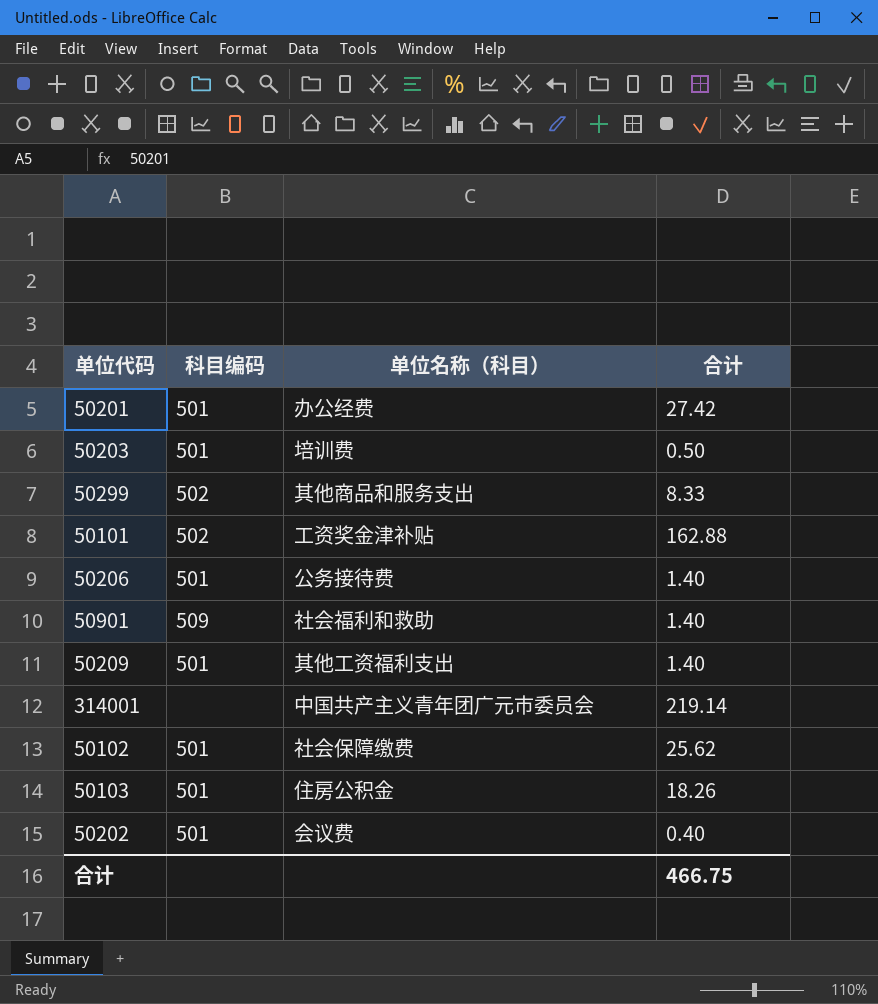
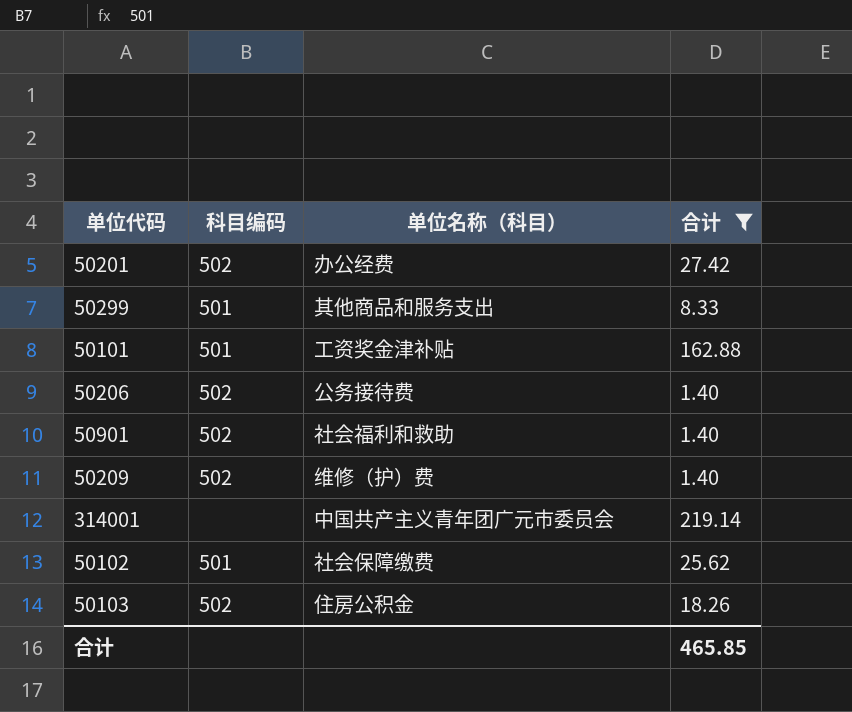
filter: none -> 合计 >= 1.40
50201 | 科目编码: 501 -> 502
50299 | 科目编码: 502 -> 501
50101 | 科目编码: 502 -> 501
50206 | 科目编码: 501 -> 502
50901 | 科目编码: 509 -> 502
50209 | 科目编码: 501 -> 502
50209 | 单位名称（科目）: 其他工资福利支出 -> 维修（护）费
50103 | 科目编码: 501 -> 502
合计 | 合计: 466.75 -> 465.85

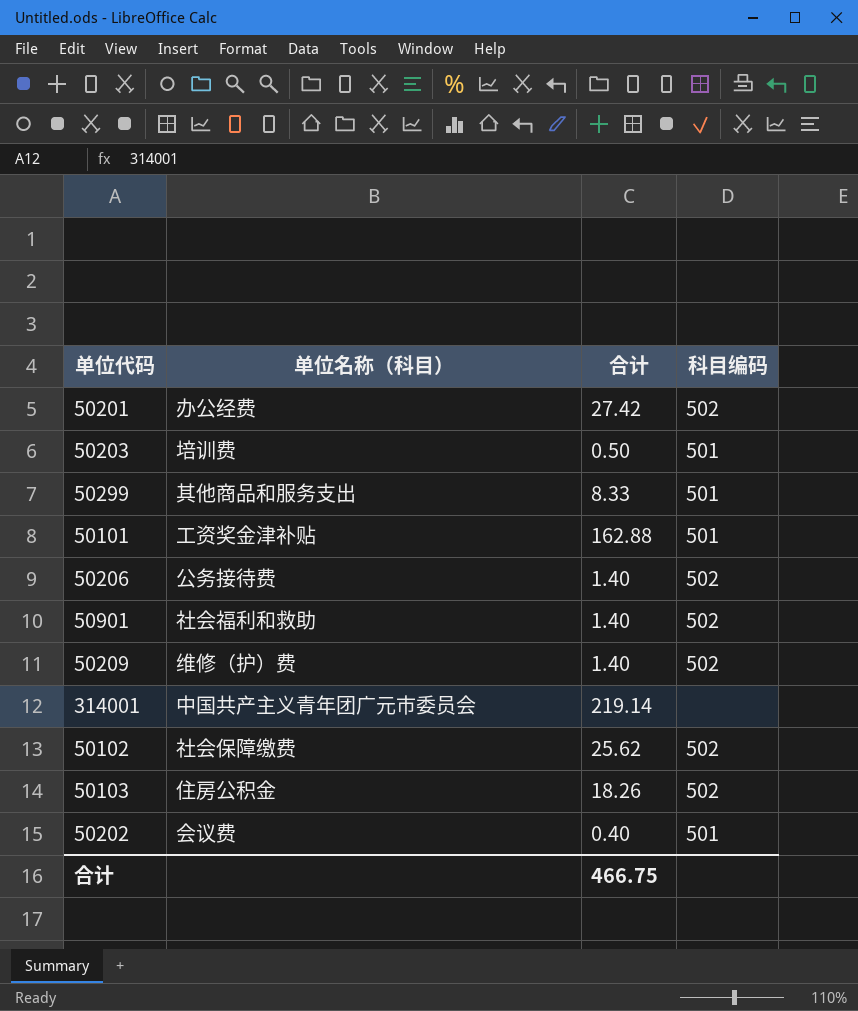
filter: 合计 >= 1.40 -> none
column 科目编码 | position: 2 -> 4
50102 | 科目编码: 501 -> 502
合计 | 合计: 465.85 -> 466.75

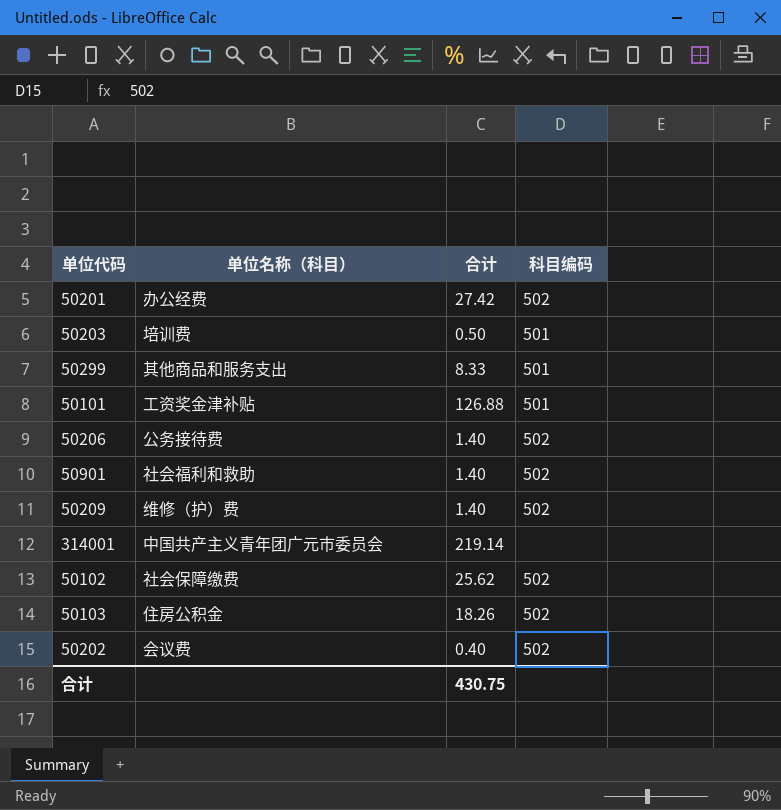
50101 | 合计: 162.88 -> 126.88
50202 | 科目编码: 501 -> 502
合计 | 合计: 466.75 -> 430.75

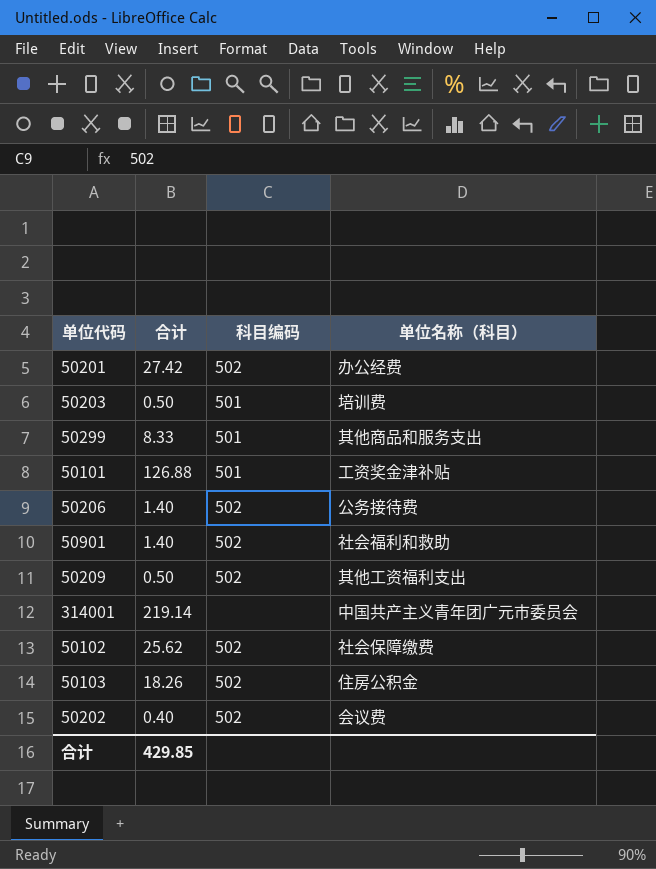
column 单位名称（科目） | position: 2 -> 4
50209 | 合计: 1.40 -> 0.50
50209 | 单位名称（科目）: 维修（护）费 -> 其他工资福利支出
合计 | 合计: 430.75 -> 429.85

